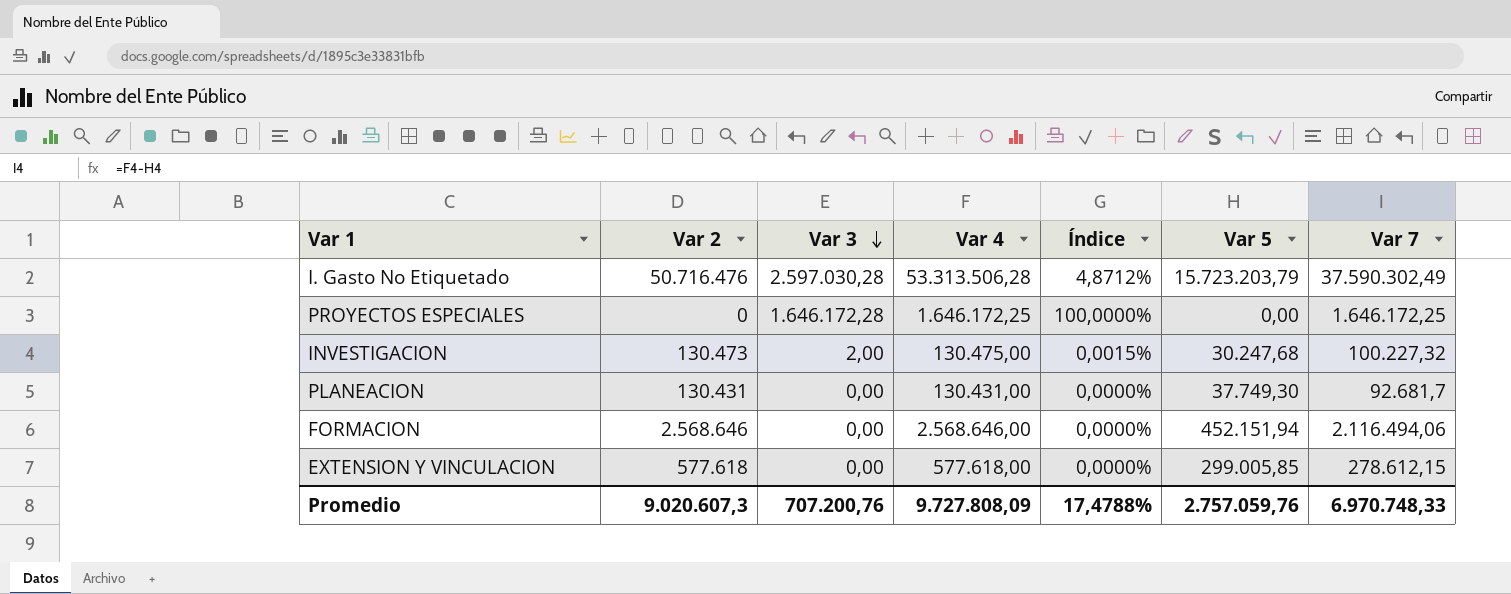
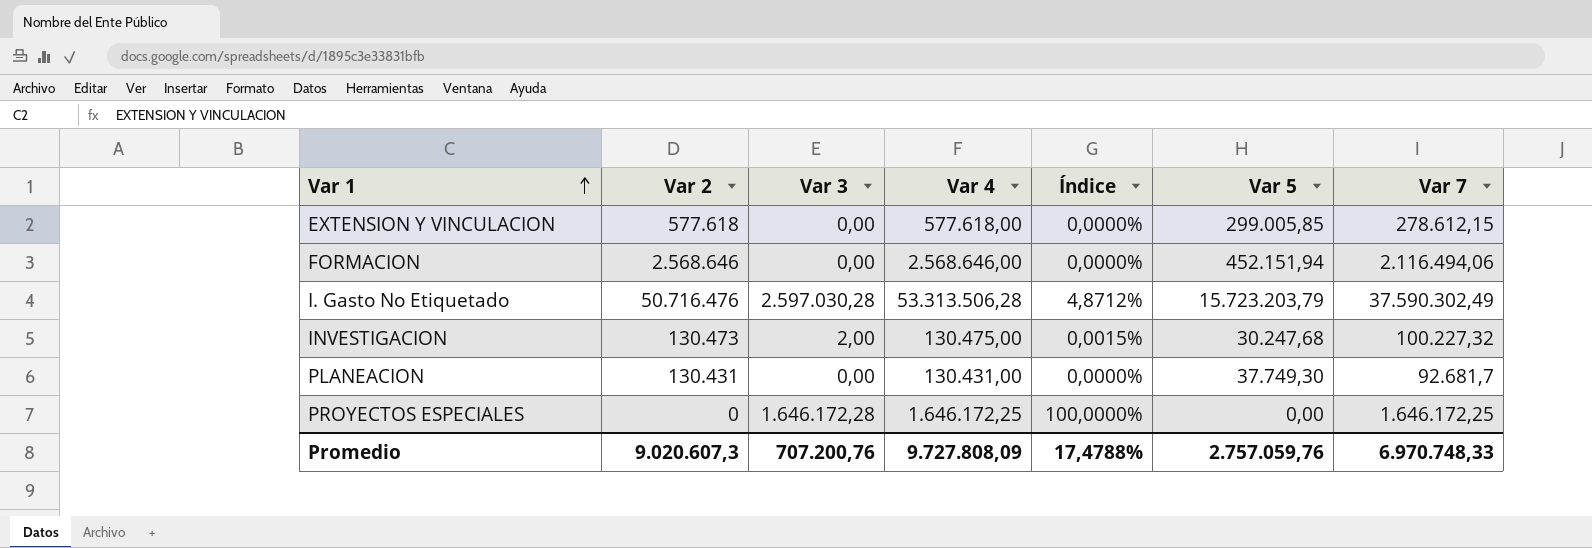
row order: Var 3 descending -> Var 1 ascending

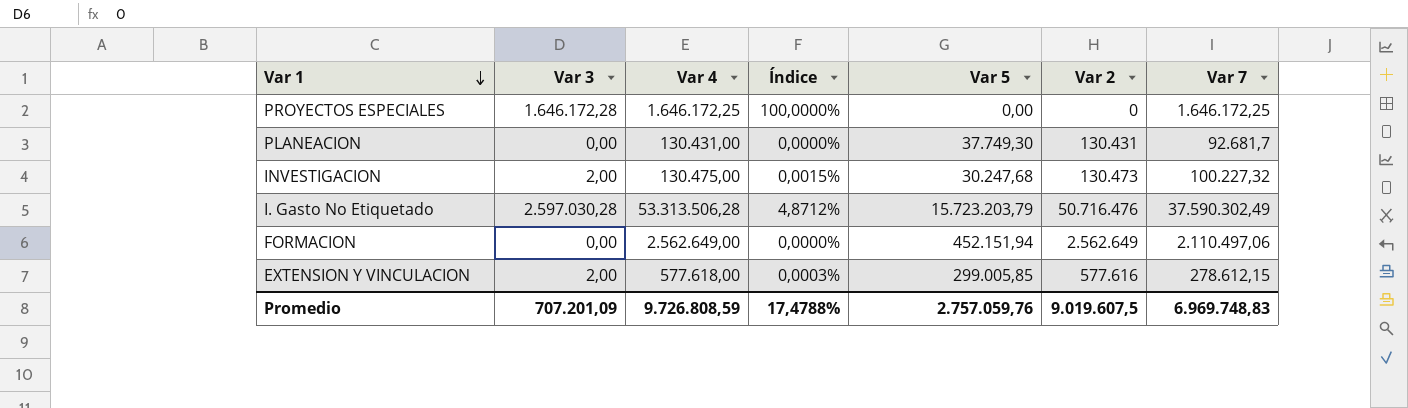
row order: Var 1 ascending -> Var 1 descending
column Var 2 | position: 2 -> 6
FORMACION | Var 4: 2.568.646,00 -> 2.562.649,00
FORMACION | Var 2: 2.568.646 -> 2.562.649
FORMACION | Var 7: 2.116.494,06 -> 2.110.497,06
EXTENSION Y VINCULACION | Var 3: 0,00 -> 2,00
EXTENSION Y VINCULACION | Índice: 0,0000% -> 0,0003%
EXTENSION Y VINCULACION | Var 2: 577.618 -> 577.616
Promedio | Var 3: 707.200,76 -> 707.201,09
Promedio | Var 4: 9.727.808,09 -> 9.726.808,59
Promedio | Var 2: 9.020.607,3 -> 9.019.607,5
Promedio | Var 7: 6.970.748,33 -> 6.969.748,83

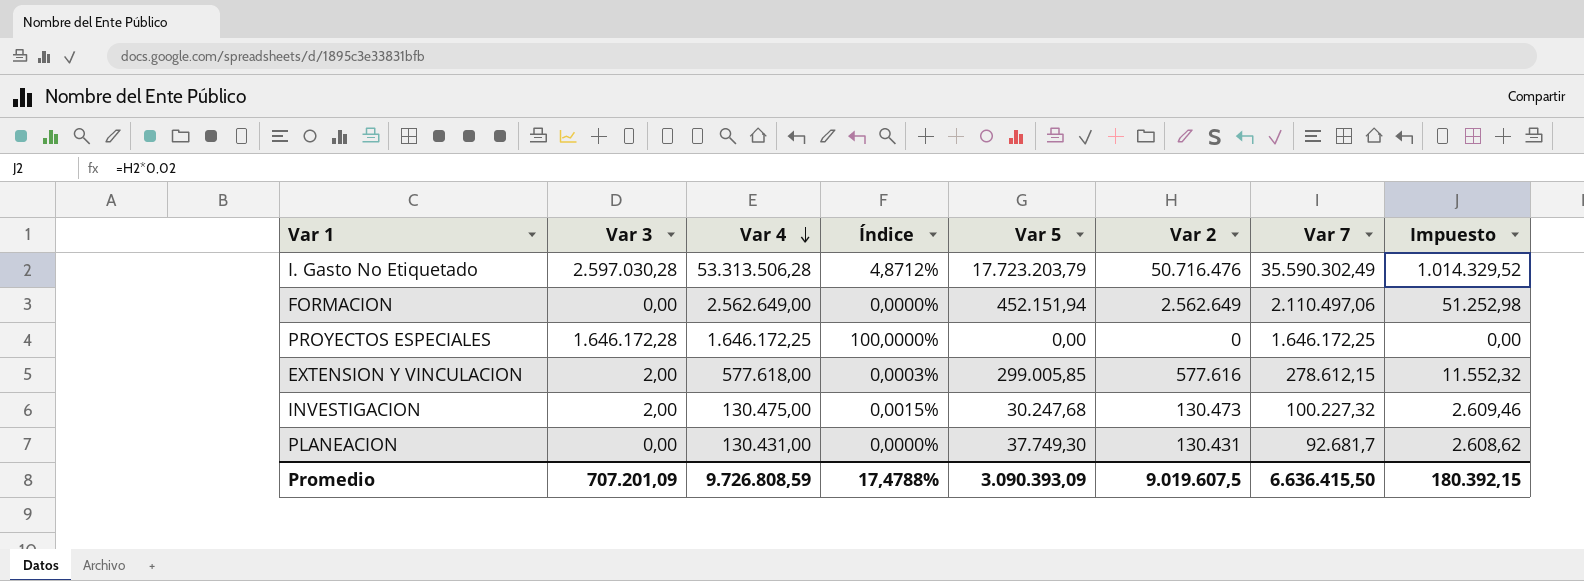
row order: Var 1 descending -> Var 4 descending
column Impuesto | formula: none -> [Var 2] * 0,02
I. Gasto No Etiquetado | Var 5: 15.723.203,79 -> 17.723.203,79
I. Gasto No Etiquetado | Var 7: 37.590.302,49 -> 35.590.302,49
Promedio | Var 5: 2.757.059,76 -> 3.090.393,09
Promedio | Var 7: 6.969.748,83 -> 6.636.415,50

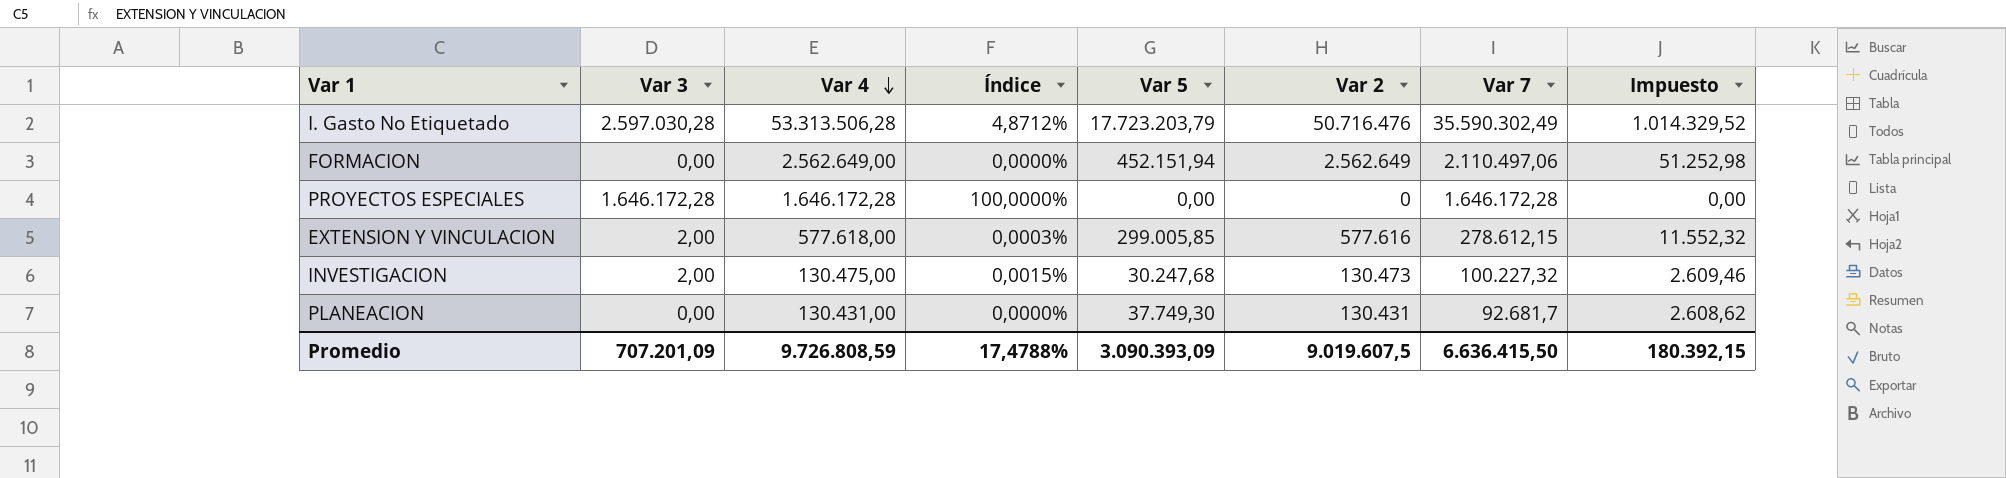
PROYECTOS ESPECIALES | Var 4: 1.646.172,25 -> 1.646.172,28
PROYECTOS ESPECIALES | Var 7: 1.646.172,25 -> 1.646.172,28

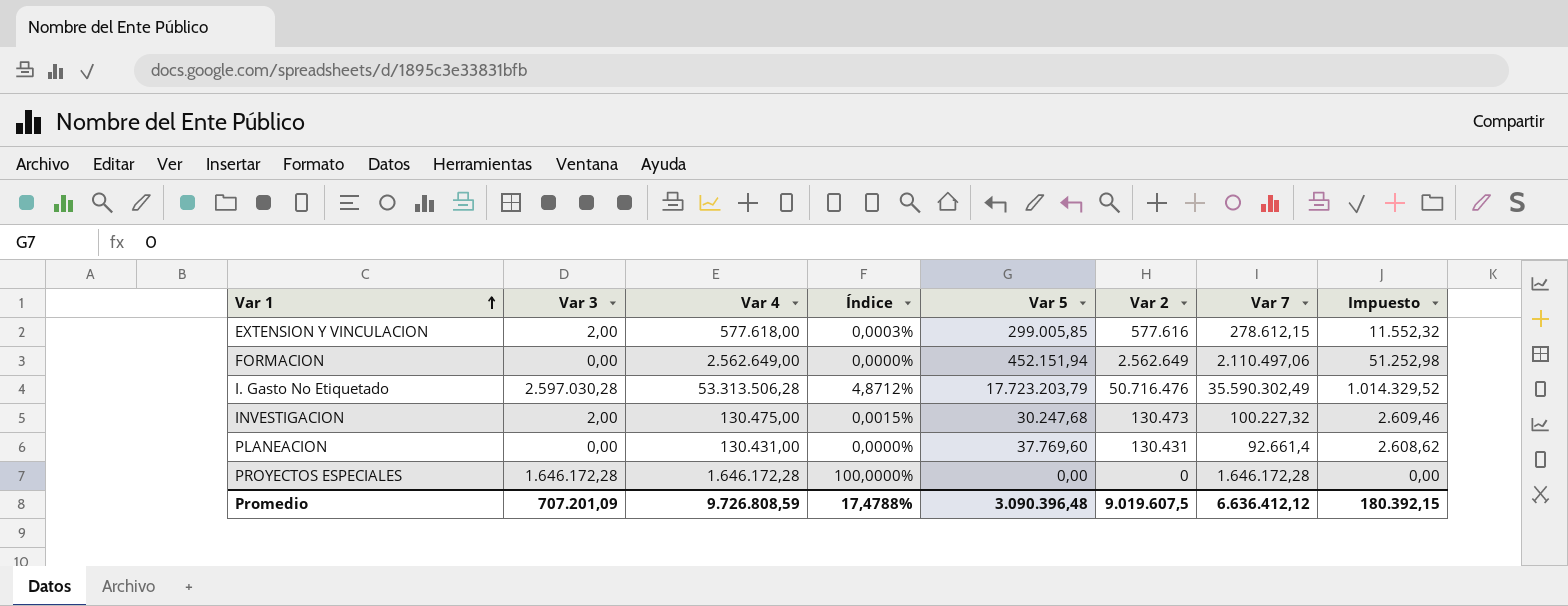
row order: Var 4 descending -> Var 1 ascending
PLANEACION | Var 5: 37.749,30 -> 37.769,60
PLANEACION | Var 7: 92.681,7 -> 92.661,4
Promedio | Var 5: 3.090.393,09 -> 3.090.396,48
Promedio | Var 7: 6.636.415,50 -> 6.636.412,12

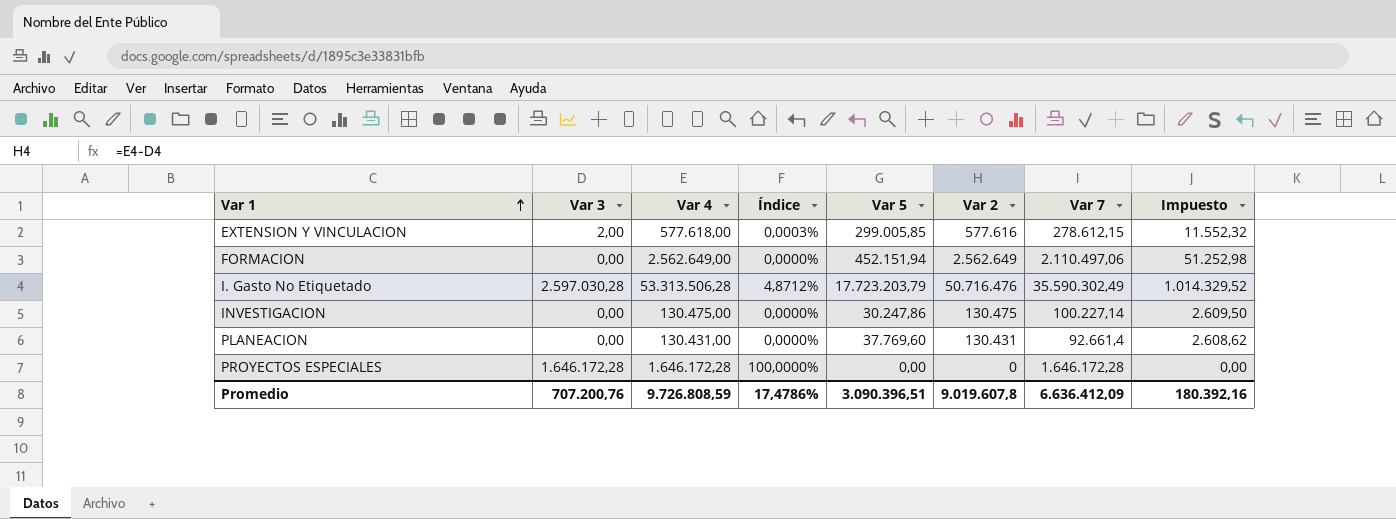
INVESTIGACION | Var 3: 2,00 -> 0,00
INVESTIGACION | Índice: 0,0015% -> 0,0000%
INVESTIGACION | Var 5: 30.247,68 -> 30.247,86
INVESTIGACION | Var 2: 130.473 -> 130.475
INVESTIGACION | Var 7: 100.227,32 -> 100.227,14
INVESTIGACION | Impuesto: 2.609,46 -> 2.609,50
Promedio | Var 3: 707.201,09 -> 707.200,76
Promedio | Índice: 17,4788% -> 17,4786%
Promedio | Var 5: 3.090.396,48 -> 3.090.396,51
Promedio | Var 2: 9.019.607,5 -> 9.019.607,8
Promedio | Var 7: 6.636.412,12 -> 6.636.412,09
Promedio | Impuesto: 180.392,15 -> 180.392,16

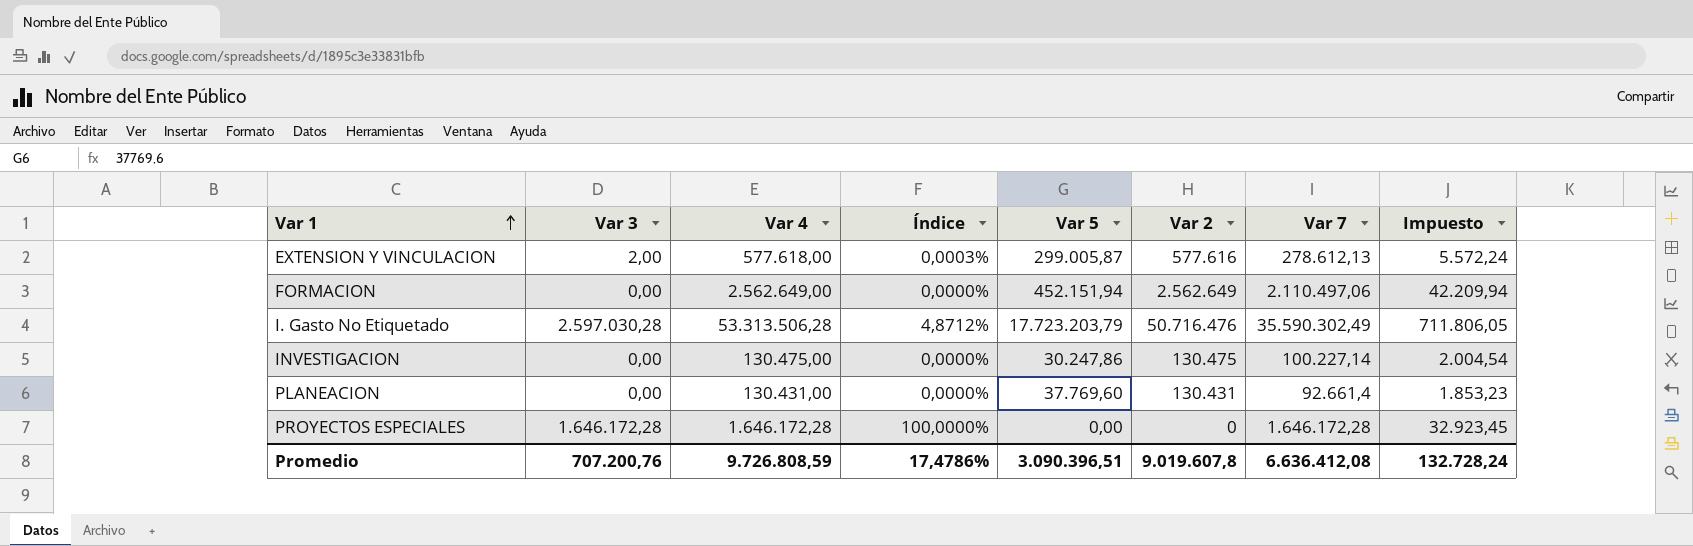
column Impuesto | formula: [Var 2] * 0,02 -> [Var 7] * 0,02
EXTENSION Y VINCULACION | Var 5: 299.005,85 -> 299.005,87
EXTENSION Y VINCULACION | Var 7: 278.612,15 -> 278.612,13
Promedio | Var 7: 6.636.412,09 -> 6.636.412,08
Promedio | Impuesto: 180.392,16 -> 132.728,24

